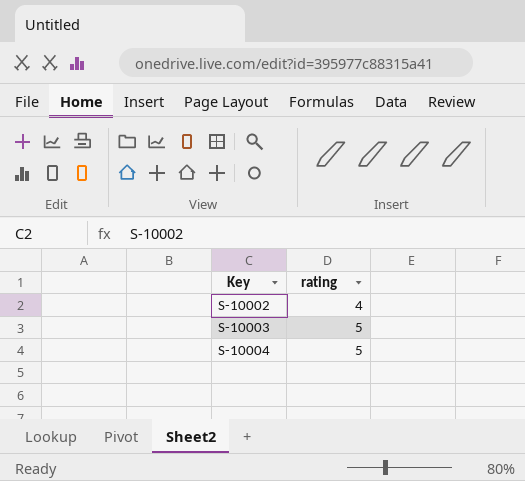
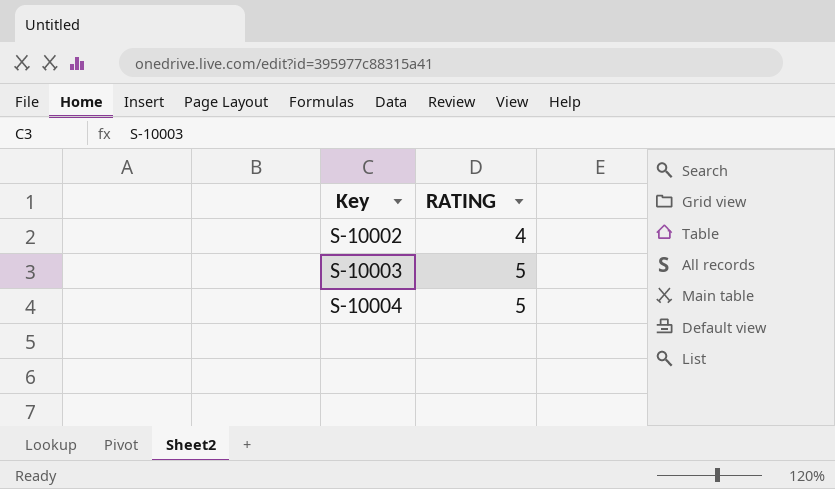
column name: rating -> RATING

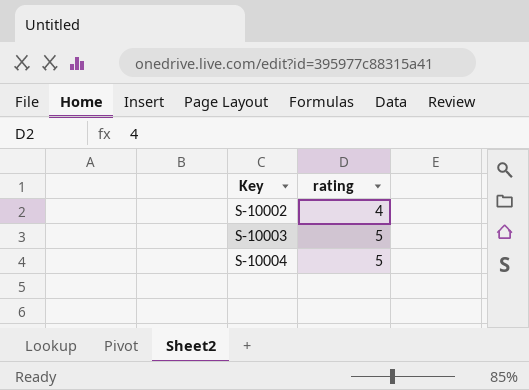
column name: RATING -> rating

